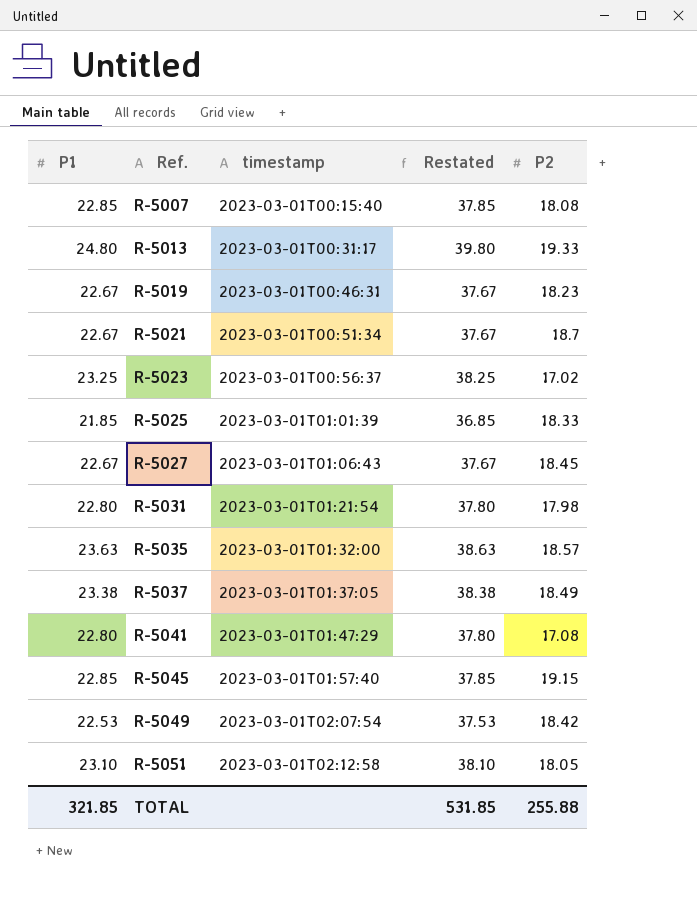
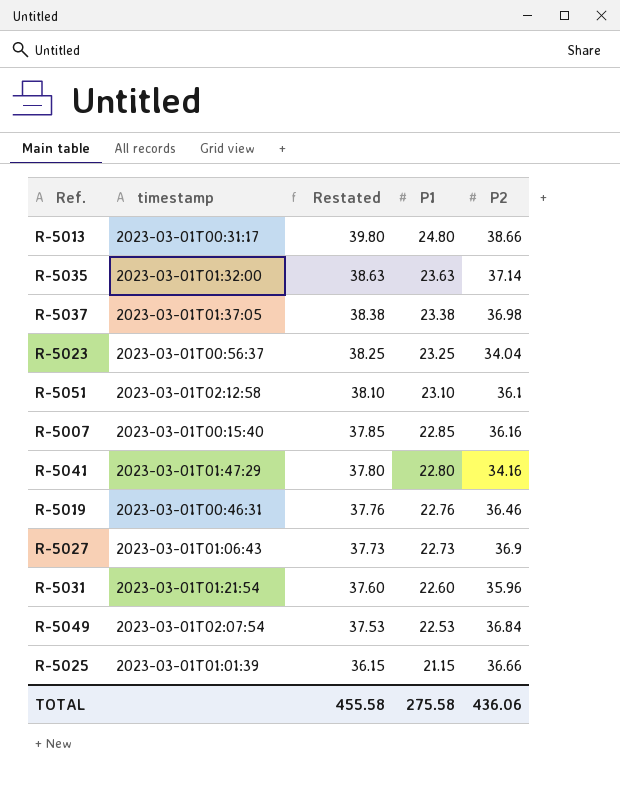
row order: Ref. ascending -> Restated descending
column P1 | position: 1 -> 4
row R-5021: 22.67 | 2023-03-01T00:51:34 | 37.67 | 18.7 -> none
row R-5045: 22.85 | 2023-03-01T01:57:40 | 37.85 | 19.15 -> none
R-5013 | P2: 19.33 -> 38.66
R-5035 | P2: 18.57 -> 37.14
R-5037 | P2: 18.49 -> 36.98
R-5023 | P2: 17.02 -> 34.04
R-5051 | P2: 18.05 -> 36.1
R-5007 | P2: 18.08 -> 36.16
R-5041 | P2: 17.08 -> 34.16
R-5019 | Restated: 37.67 -> 37.76
R-5019 | P1: 22.67 -> 22.76
R-5019 | P2: 18.23 -> 36.46
R-5027 | Restated: 37.67 -> 37.73
R-5027 | P1: 22.67 -> 22.73
R-5027 | P2: 18.45 -> 36.9
R-5031 | Restated: 37.80 -> 37.60
R-5031 | P1: 22.80 -> 22.60
R-5031 | P2: 17.98 -> 35.96
R-5049 | P2: 18.42 -> 36.84
R-5025 | Restated: 36.85 -> 36.15
R-5025 | P1: 21.85 -> 21.15
R-5025 | P2: 18.33 -> 36.66
TOTAL | Restated: 531.85 -> 455.58
TOTAL | P1: 321.85 -> 275.58
TOTAL | P2: 255.88 -> 436.06

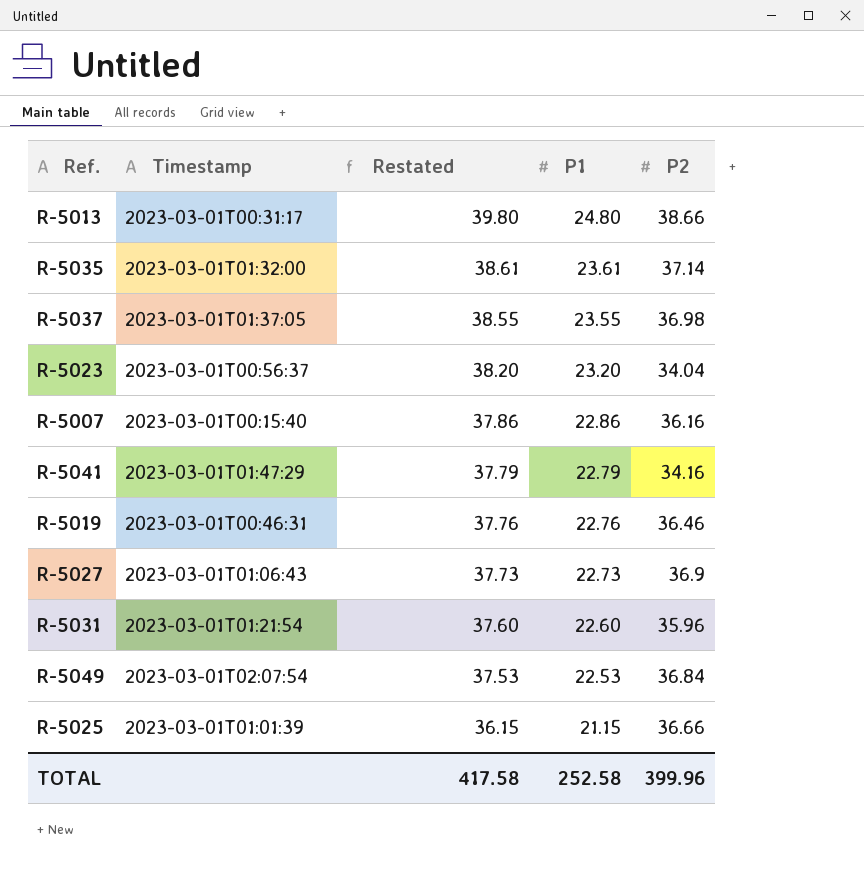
column name: timestamp -> Timestamp
row R-5051: 2023-03-01T02:12:58 | 38.10 | 23.10 | 36.1 -> none
R-5035 | Restated: 38.63 -> 38.61
R-5035 | P1: 23.63 -> 23.61
R-5037 | Restated: 38.38 -> 38.55
R-5037 | P1: 23.38 -> 23.55
R-5023 | Restated: 38.25 -> 38.20
R-5023 | P1: 23.25 -> 23.20
R-5007 | Restated: 37.85 -> 37.86
R-5007 | P1: 22.85 -> 22.86
R-5041 | Restated: 37.80 -> 37.79
R-5041 | P1: 22.80 -> 22.79
TOTAL | Restated: 455.58 -> 417.58
TOTAL | P1: 275.58 -> 252.58
TOTAL | P2: 436.06 -> 399.96

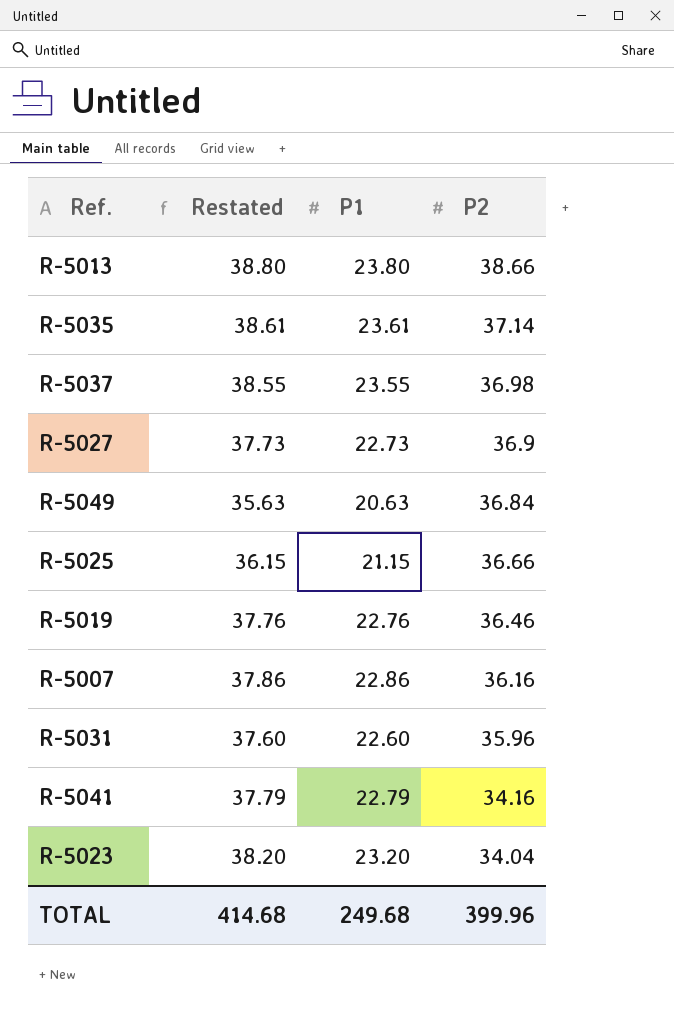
row order: Restated descending -> P2 descending
column Timestamp | position: 2 -> none
R-5013 | Restated: 39.80 -> 38.80
R-5013 | P1: 24.80 -> 23.80
R-5049 | Restated: 37.53 -> 35.63
R-5049 | P1: 22.53 -> 20.63
TOTAL | Restated: 417.58 -> 414.68
TOTAL | P1: 252.58 -> 249.68

